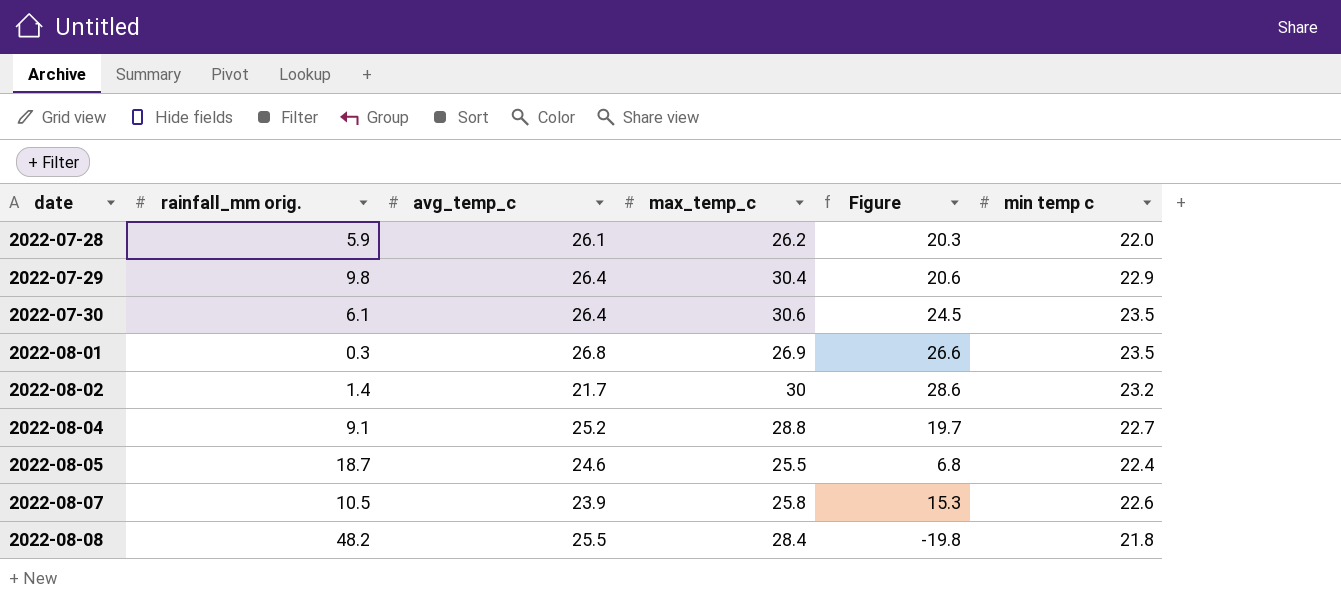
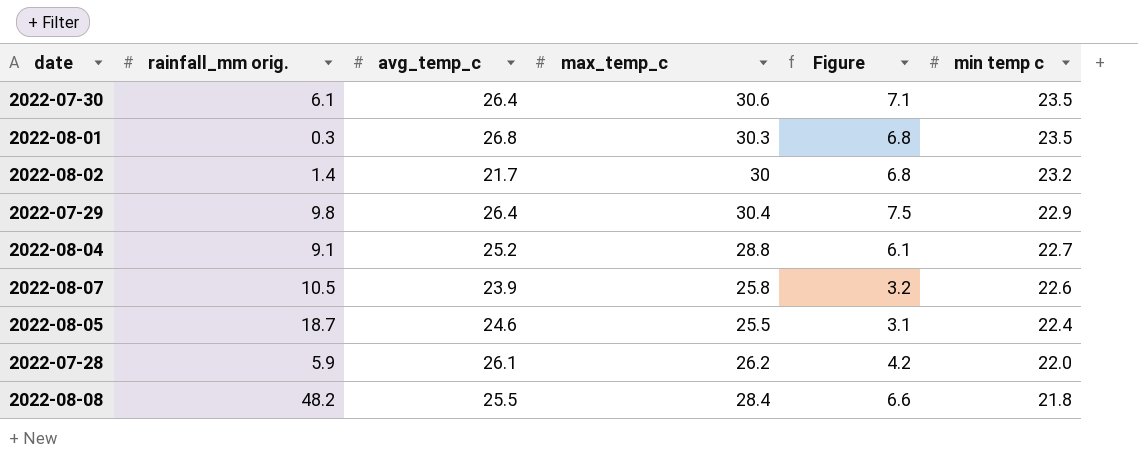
row order: date ascending -> min temp c descending
column Figure | formula: [max_temp_c] - [rainfall_mm orig.] -> [max_temp_c] - [min temp c]
2022-08-01 | max_temp_c: 26.9 -> 30.3

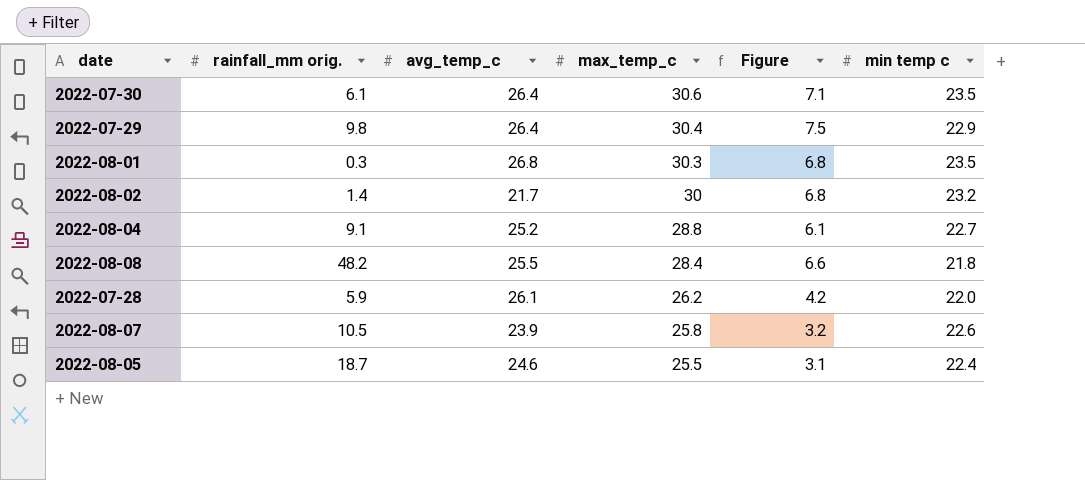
row order: min temp c descending -> max_temp_c descending

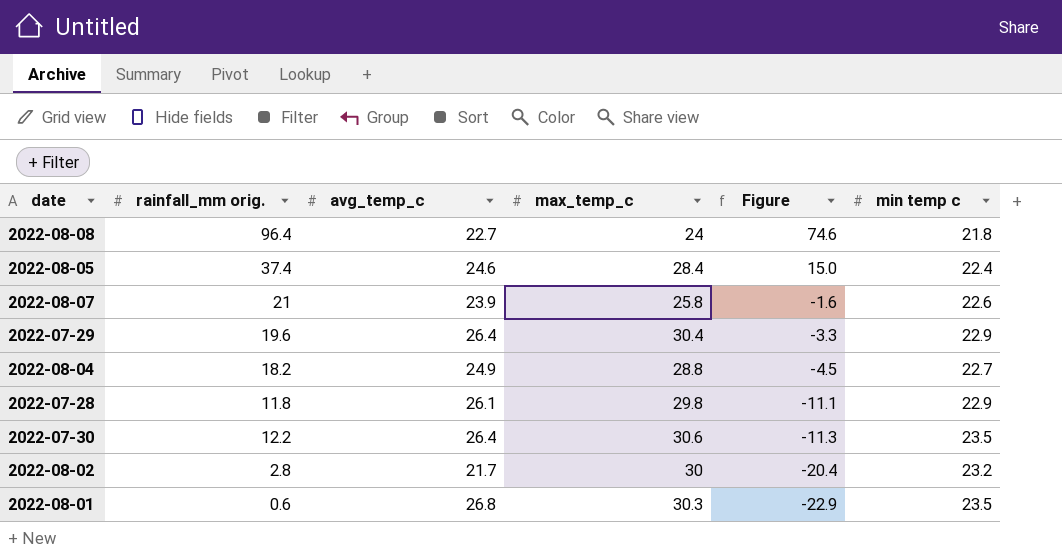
row order: max_temp_c descending -> Figure descending
column Figure | formula: [max_temp_c] - [min temp c] -> [rainfall_mm orig.] - [min temp c]
2022-08-08 | rainfall_mm orig.: 48.2 -> 96.4
2022-08-08 | avg_temp_c: 25.5 -> 22.7
2022-08-08 | max_temp_c: 28.4 -> 24
2022-08-05 | rainfall_mm orig.: 18.7 -> 37.4
2022-08-05 | max_temp_c: 25.5 -> 28.4
2022-08-07 | rainfall_mm orig.: 10.5 -> 21
2022-07-29 | rainfall_mm orig.: 9.8 -> 19.6
2022-08-04 | rainfall_mm orig.: 9.1 -> 18.2
2022-08-04 | avg_temp_c: 25.2 -> 24.9
2022-07-28 | rainfall_mm orig.: 5.9 -> 11.8
2022-07-28 | max_temp_c: 26.2 -> 29.8
2022-07-28 | min temp c: 22.0 -> 22.9
2022-07-30 | rainfall_mm orig.: 6.1 -> 12.2
2022-08-02 | rainfall_mm orig.: 1.4 -> 2.8
2022-08-01 | rainfall_mm orig.: 0.3 -> 0.6

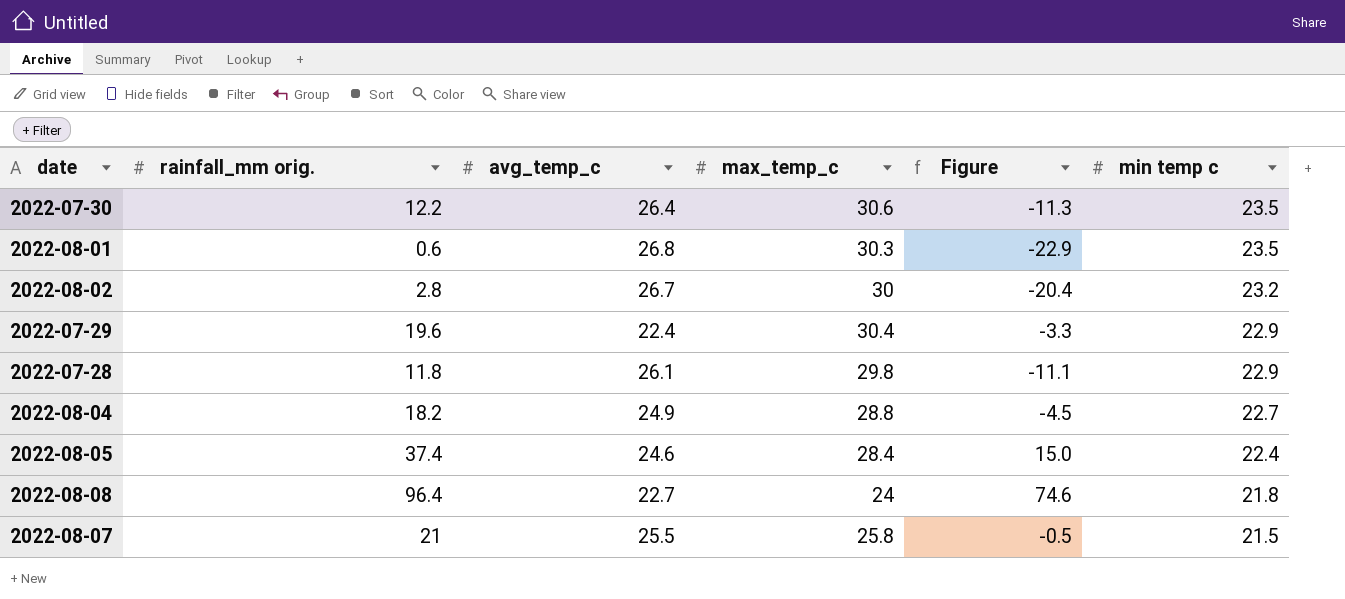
row order: Figure descending -> min temp c descending
2022-08-02 | avg_temp_c: 21.7 -> 26.7
2022-07-29 | avg_temp_c: 26.4 -> 22.4
2022-08-07 | avg_temp_c: 23.9 -> 25.5
2022-08-07 | Figure: -1.6 -> -0.5
2022-08-07 | min temp c: 22.6 -> 21.5

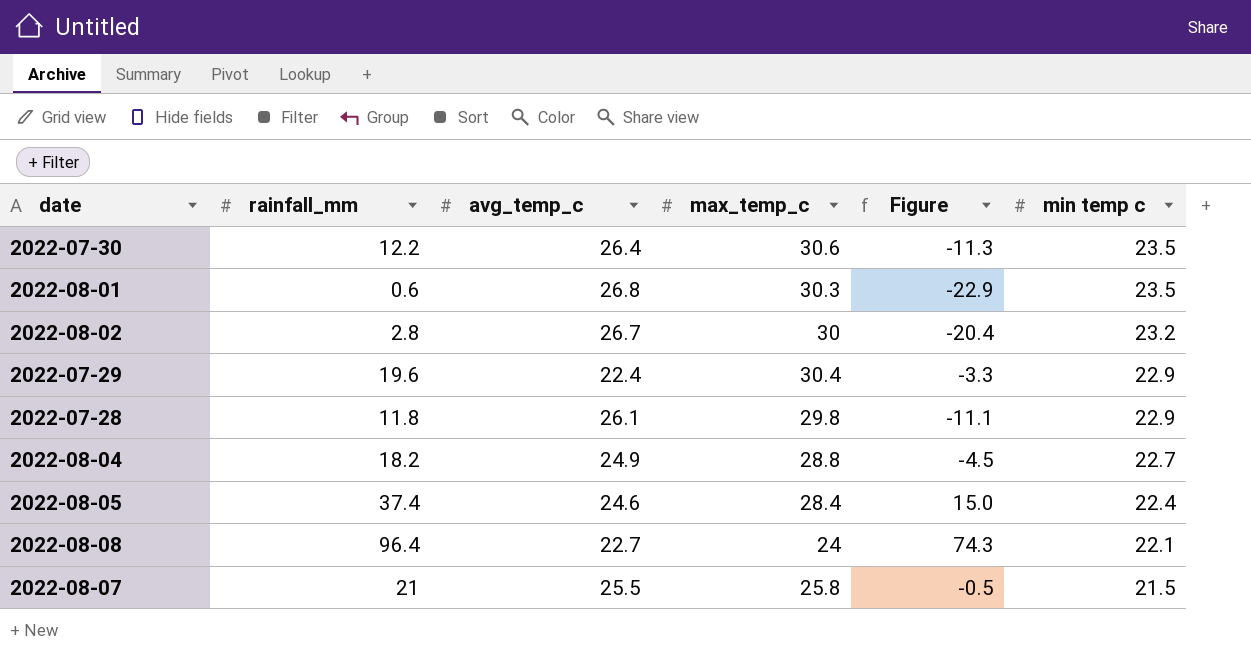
column name: rainfall_mm orig. -> rainfall_mm
2022-08-08 | Figure: 74.6 -> 74.3
2022-08-08 | min temp c: 21.8 -> 22.1

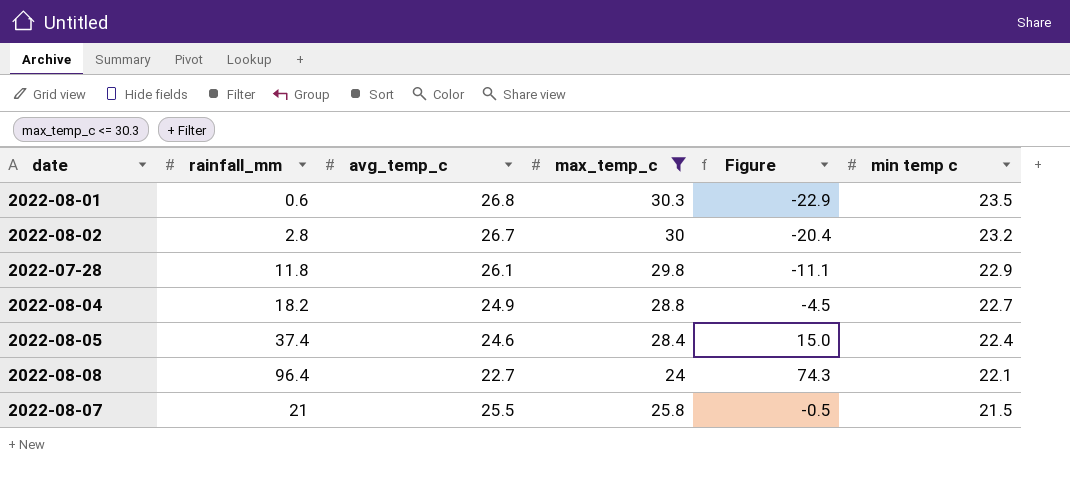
filter: none -> max_temp_c <= 30.3

